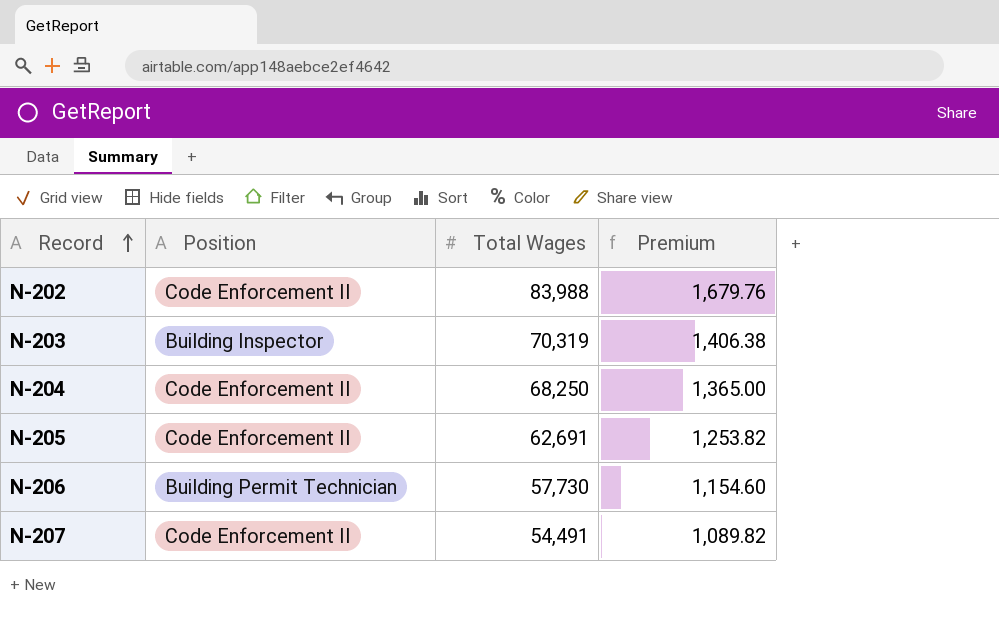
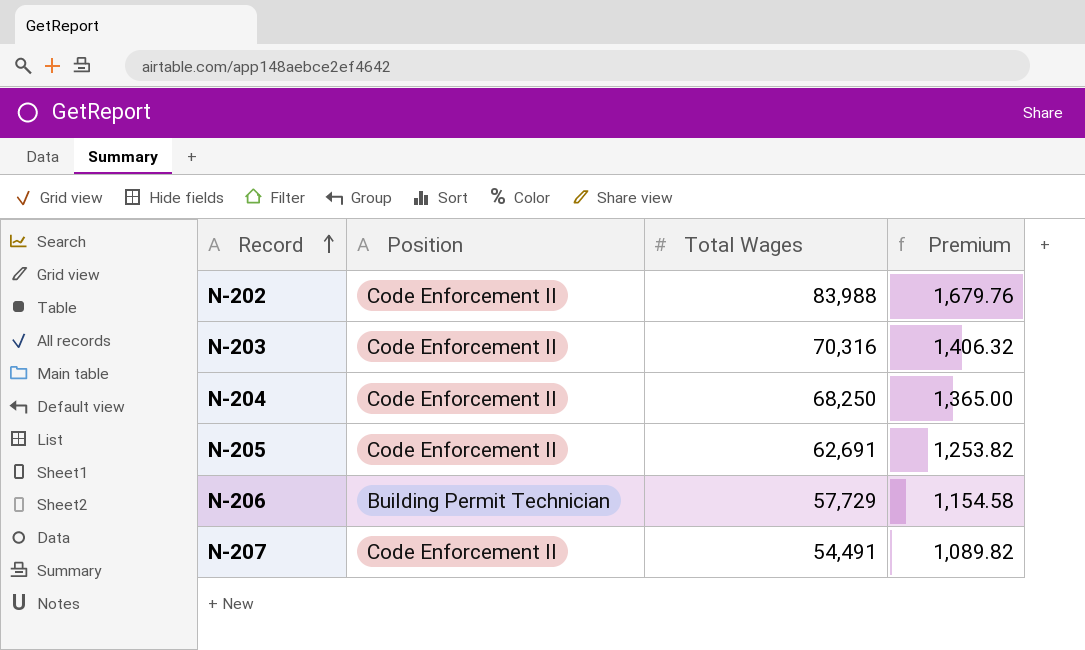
N-203 | Position: Building Inspector -> Code Enforcement II
N-203 | Total Wages: 70,319 -> 70,316
N-203 | Premium: 1,406.38 -> 1,406.32
N-206 | Total Wages: 57,730 -> 57,729
N-206 | Premium: 1,154.60 -> 1,154.58

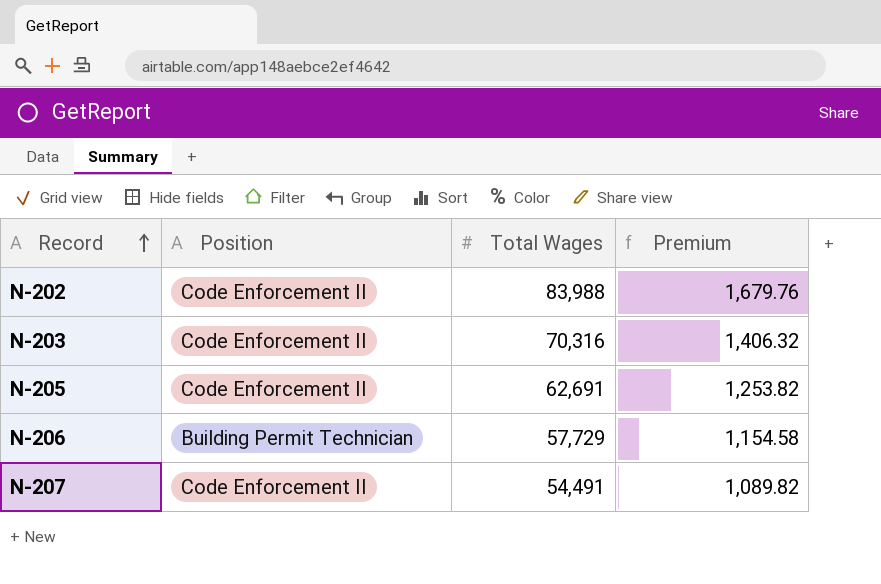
row N-204: Code Enforcement II | 68,250 | 1,365.00 -> none

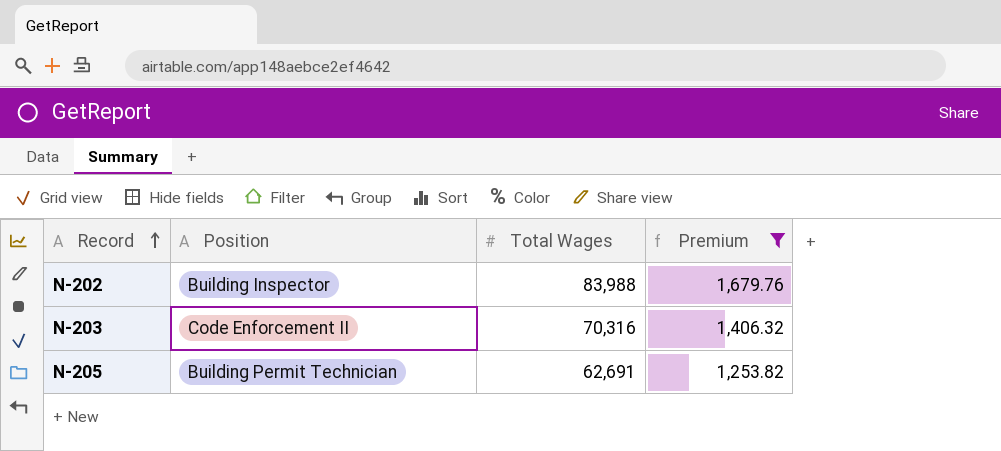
filter: none -> Premium >= 1,253.82
N-202 | Position: Code Enforcement II -> Building Inspector
N-205 | Position: Code Enforcement II -> Building Permit Technician

